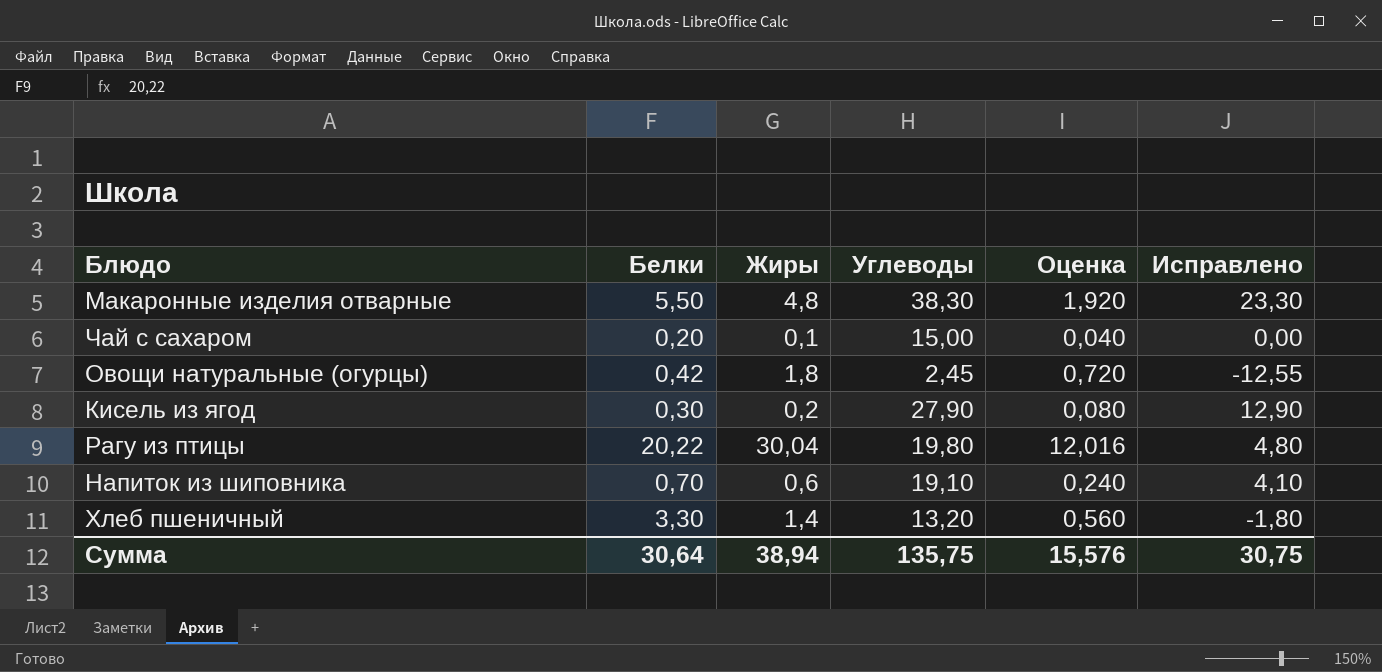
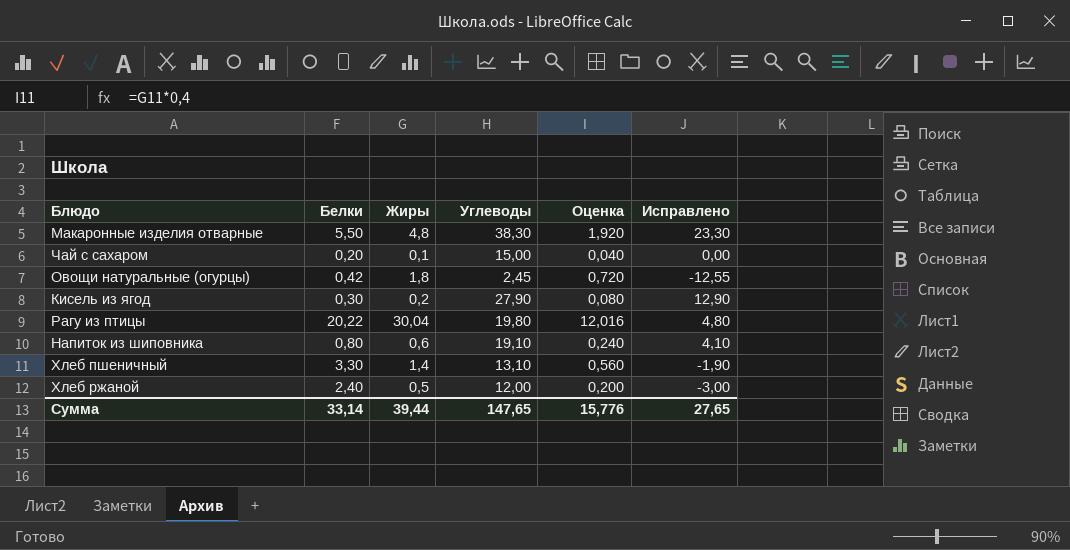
Напиток из шиповника | Белки: 0,70 -> 0,80
Хлеб пшеничный | Углеводы: 13,20 -> 13,10
Хлеб пшеничный | Исправлено: -1,80 -> -1,90
row Хлеб ржаной: none -> 2,40 | 0,5 | 12,00 | 0,200 | -3,00
Сумма | Белки: 30,64 -> 33,14
Сумма | Жиры: 38,94 -> 39,44
Сумма | Углеводы: 135,75 -> 147,65
Сумма | Оценка: 15,576 -> 15,776
Сумма | Исправлено: 30,75 -> 27,65

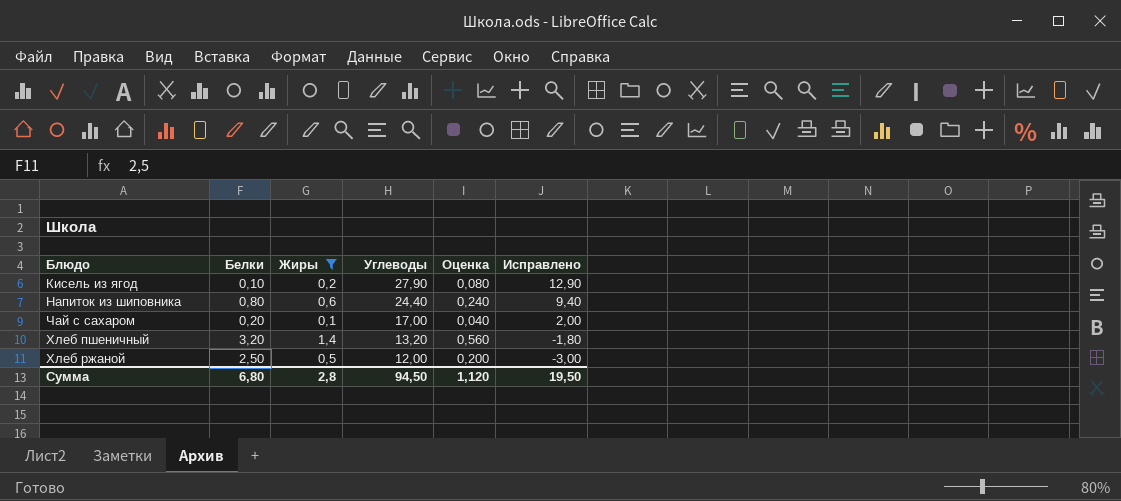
filter: none -> Жиры <= 1,4
row order: none -> Углеводы descending
Кисель из ягод | Белки: 0,30 -> 0,10
Напиток из шиповника | Углеводы: 19,10 -> 24,40
Напиток из шиповника | Исправлено: 4,10 -> 9,40
Чай с сахаром | Углеводы: 15,00 -> 17,00
Чай с сахаром | Исправлено: 0,00 -> 2,00
Хлеб пшеничный | Белки: 3,30 -> 3,20
Хлеб пшеничный | Углеводы: 13,10 -> 13,20
Хлеб пшеничный | Исправлено: -1,90 -> -1,80
Хлеб ржаной | Белки: 2,40 -> 2,50
Сумма | Белки: 33,14 -> 6,80
Сумма | Жиры: 39,44 -> 2,8
Сумма | Углеводы: 147,65 -> 94,50
Сумма | Оценка: 15,776 -> 1,120
Сумма | Исправлено: 27,65 -> 19,50

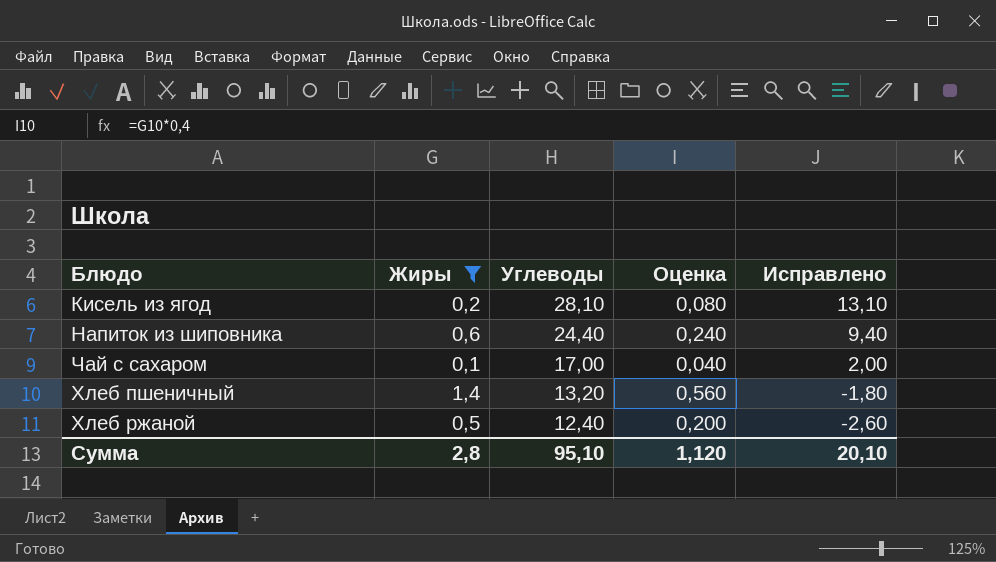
column Белки | position: 2 -> none
Кисель из ягод | Углеводы: 27,90 -> 28,10
Кисель из ягод | Исправлено: 12,90 -> 13,10
Хлеб ржаной | Углеводы: 12,00 -> 12,40
Хлеб ржаной | Исправлено: -3,00 -> -2,60
Сумма | Углеводы: 94,50 -> 95,10
Сумма | Исправлено: 19,50 -> 20,10

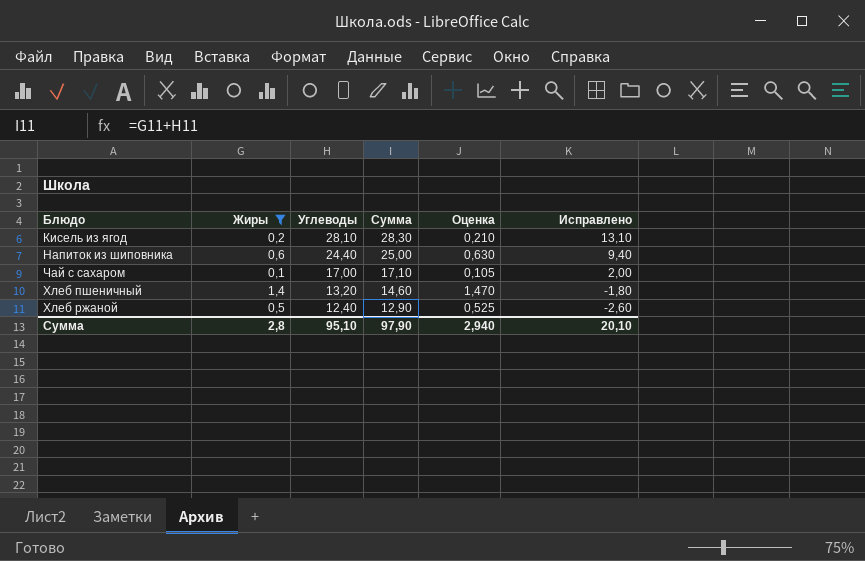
column Сумма | formula: none -> [Жиры] + [Углеводы]
column Оценка | formula: [Жиры] * 0,4 -> [Жиры] * 1,05
Сумма | Оценка: 1,120 -> 2,940

